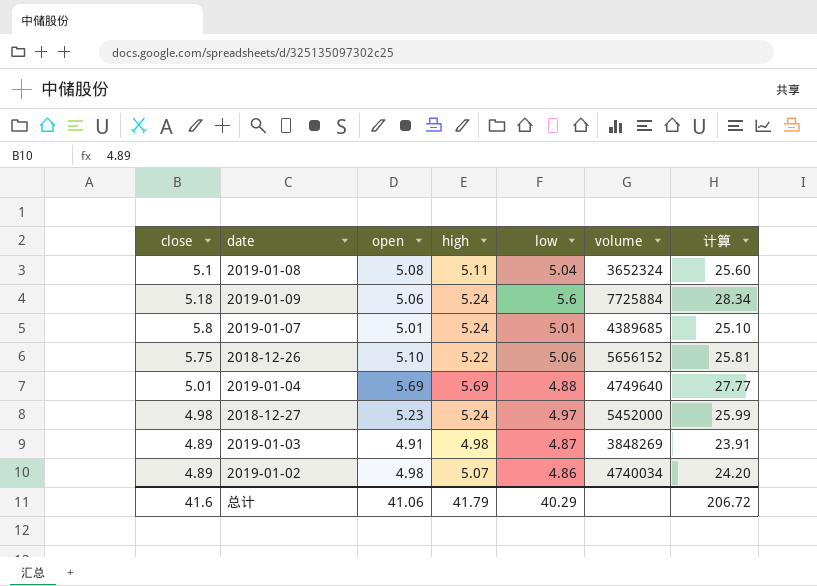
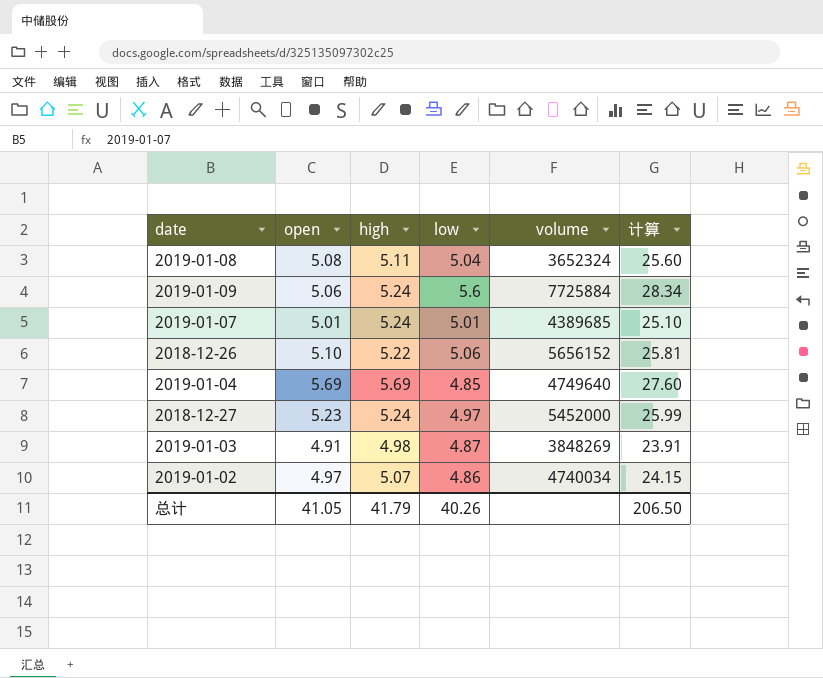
column close | position: 1 -> none
2019-01-04 | low: 4.88 -> 4.85
2019-01-04 | 计算: 27.77 -> 27.60
2019-01-02 | open: 4.98 -> 4.97
2019-01-02 | 计算: 24.20 -> 24.15
总计 | open: 41.06 -> 41.05
总计 | low: 40.29 -> 40.26
总计 | 计算: 206.72 -> 206.50

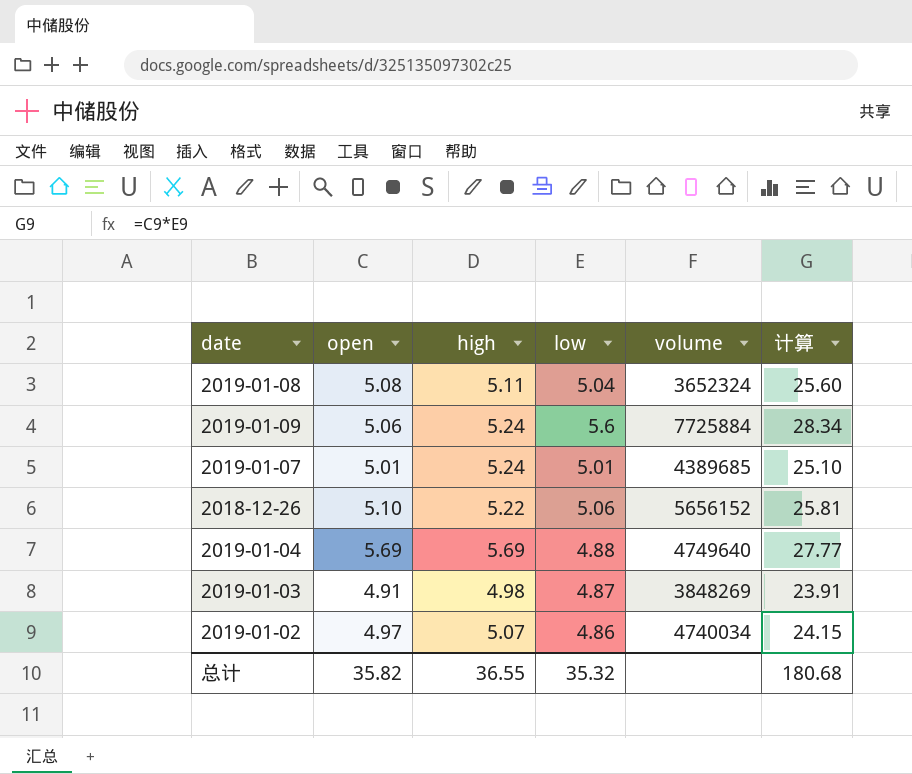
row 2018-12-27: 5.23 | 5.24 | 4.97 | 5452000 | 25.99 -> none
2019-01-04 | low: 4.85 -> 4.88
2019-01-04 | 计算: 27.60 -> 27.77
总计 | open: 41.05 -> 35.82
总计 | high: 41.79 -> 36.55
总计 | low: 40.26 -> 35.32
总计 | 计算: 206.50 -> 180.68

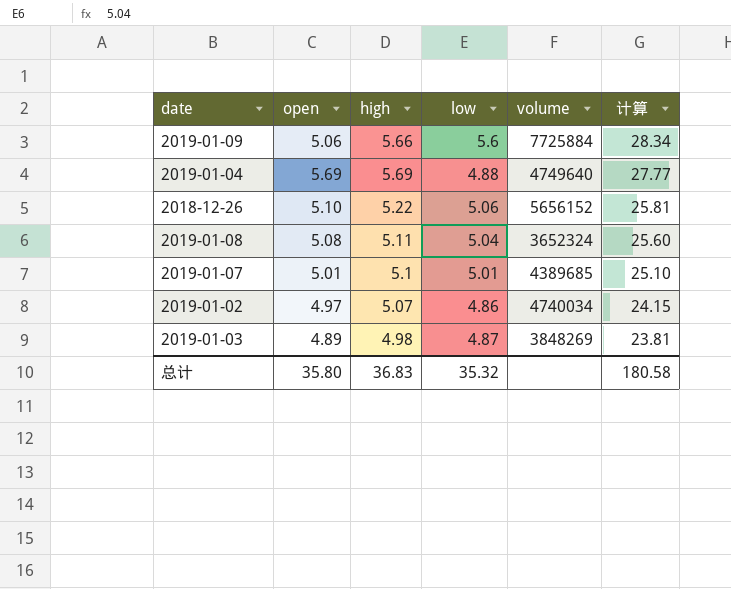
row order: none -> 计算 descending
2019-01-09 | high: 5.24 -> 5.66
2019-01-07 | high: 5.24 -> 5.1
2019-01-03 | open: 4.91 -> 4.89
2019-01-03 | 计算: 23.91 -> 23.81
总计 | open: 35.82 -> 35.80
总计 | high: 36.55 -> 36.83
总计 | 计算: 180.68 -> 180.58

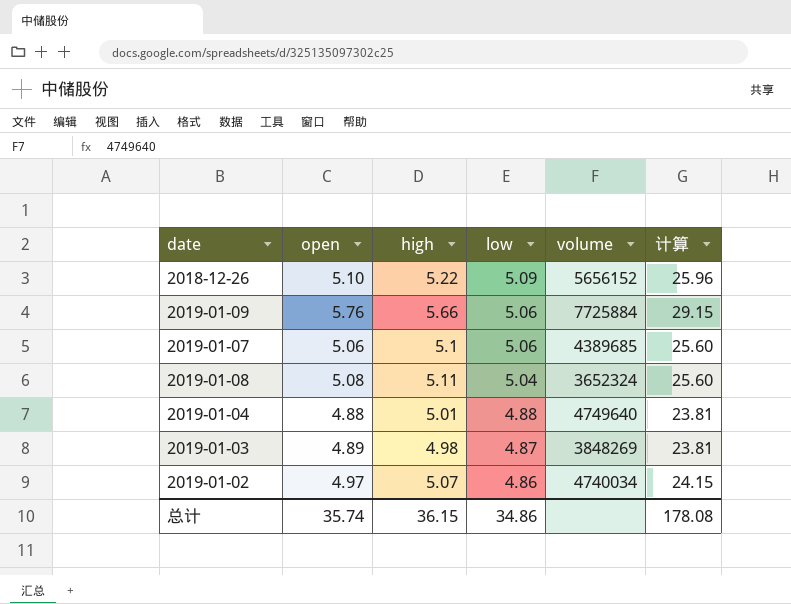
row order: 计算 descending -> low descending
2018-12-26 | low: 5.06 -> 5.09
2018-12-26 | 计算: 25.81 -> 25.96
2019-01-09 | open: 5.06 -> 5.76
2019-01-09 | low: 5.6 -> 5.06
2019-01-09 | 计算: 28.34 -> 29.15
2019-01-07 | open: 5.01 -> 5.06
2019-01-07 | low: 5.01 -> 5.06
2019-01-07 | 计算: 25.10 -> 25.60
2019-01-04 | open: 5.69 -> 4.88
2019-01-04 | high: 5.69 -> 5.01
2019-01-04 | 计算: 27.77 -> 23.81
总计 | open: 35.80 -> 35.74
总计 | high: 36.83 -> 36.15
总计 | low: 35.32 -> 34.86
总计 | 计算: 180.58 -> 178.08

